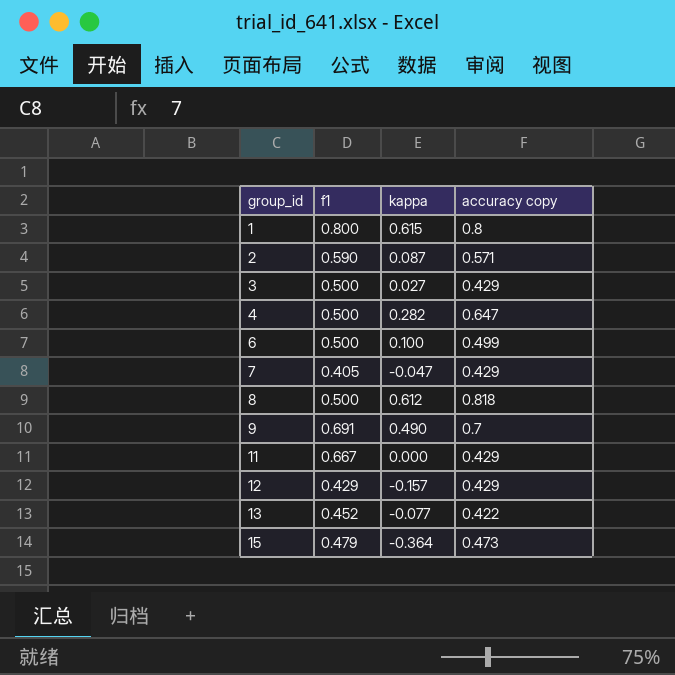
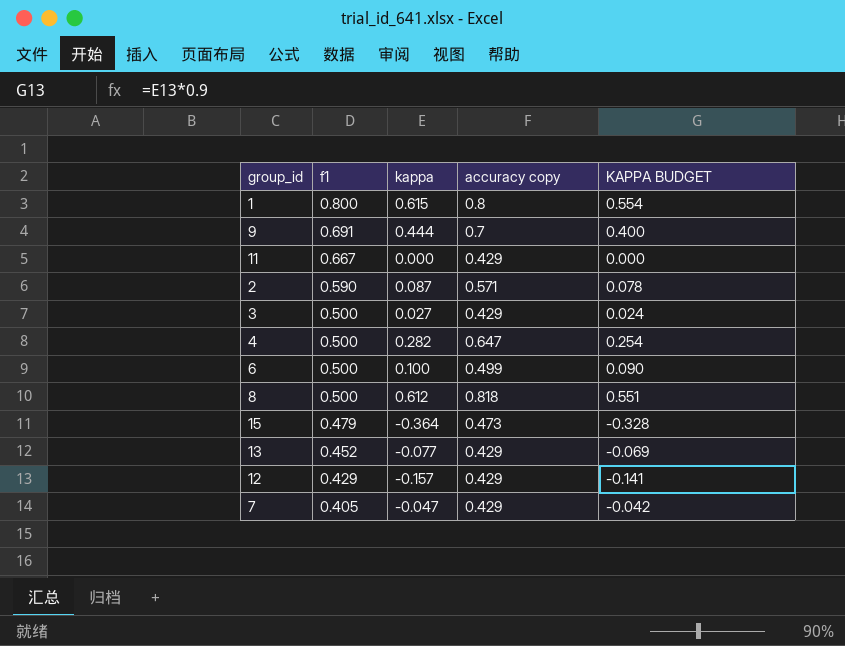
row order: group_id ascending -> f1 descending
column KAPPA BUDGET | formula: none -> [kappa] * 0.9
9 | kappa: 0.490 -> 0.444
13 | accuracy copy: 0.422 -> 0.429

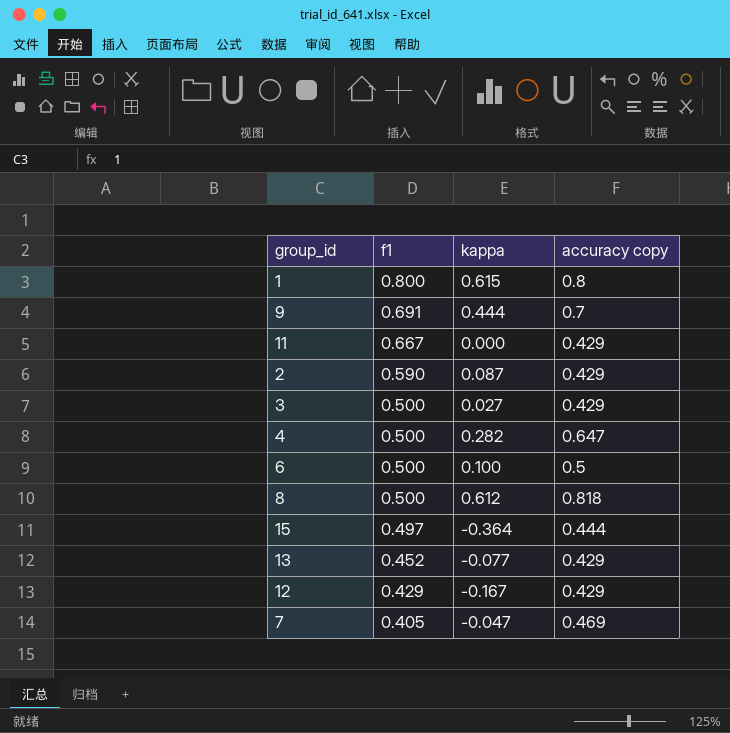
column KAPPA BUDGET | formula: [kappa] * 0.9 -> none
2 | accuracy copy: 0.571 -> 0.429
6 | accuracy copy: 0.499 -> 0.5
15 | f1: 0.479 -> 0.497
15 | accuracy copy: 0.473 -> 0.444
12 | kappa: -0.157 -> -0.167
7 | accuracy copy: 0.429 -> 0.469

